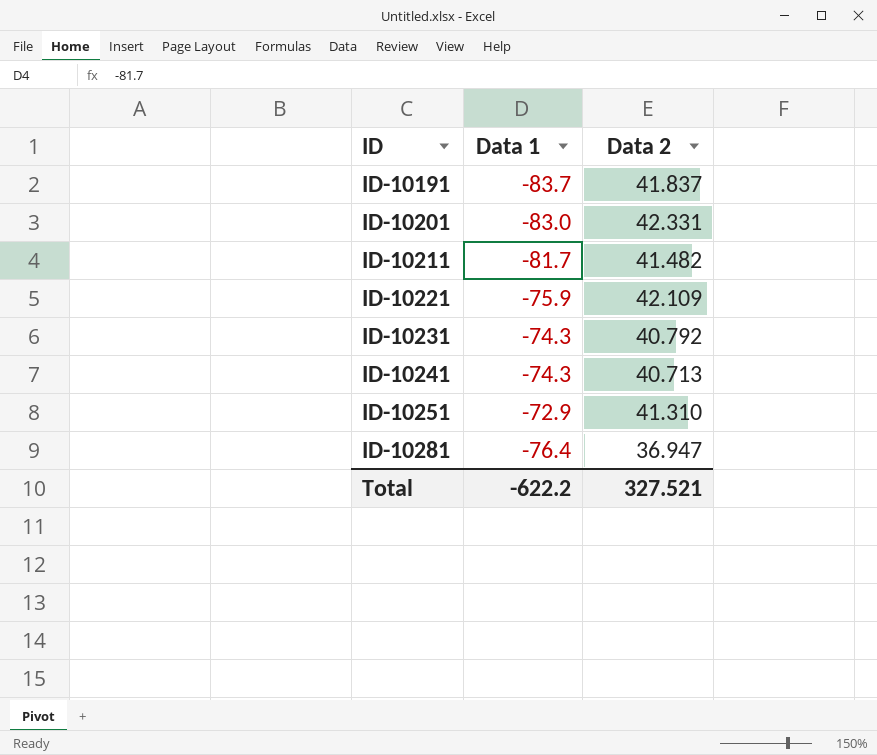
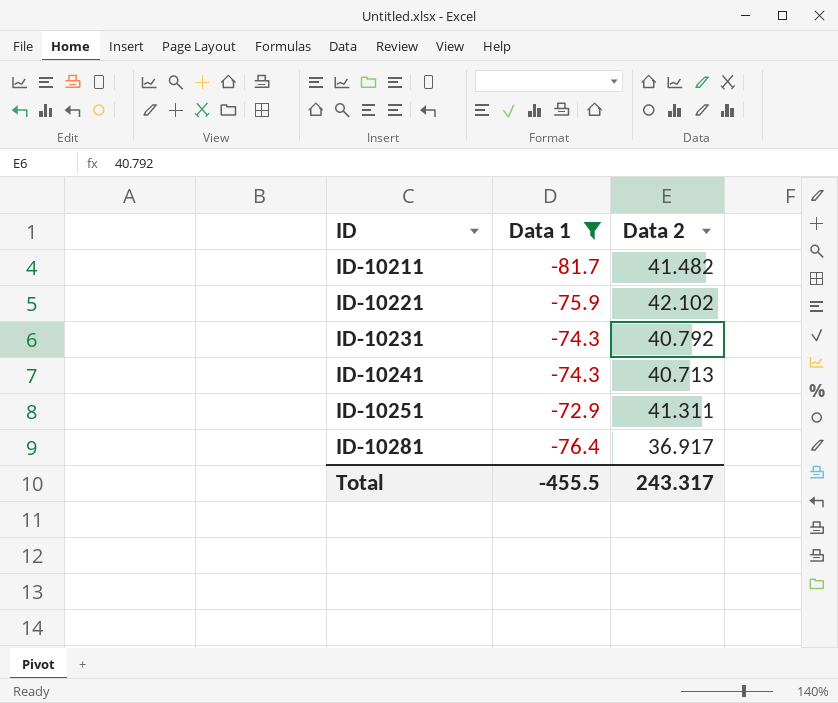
filter: none -> Data 1 >= -81.7
ID-10221 | Data 2: 42.109 -> 42.102
ID-10251 | Data 2: 41.310 -> 41.311
ID-10281 | Data 2: 36.947 -> 36.917
Total | Data 1: -622.2 -> -455.5
Total | Data 2: 327.521 -> 243.317

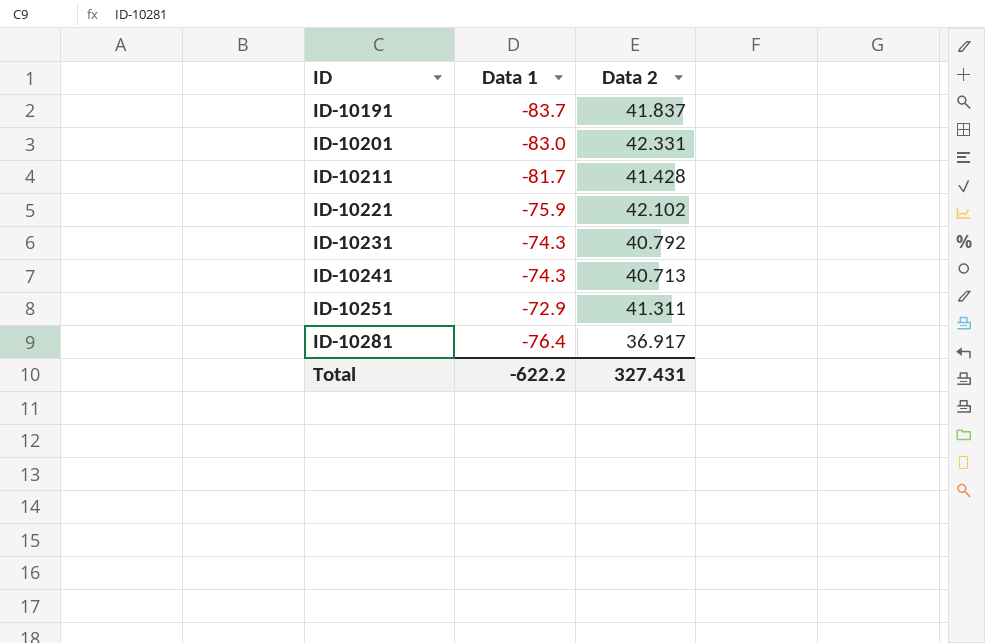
filter: Data 1 >= -81.7 -> none
ID-10211 | Data 2: 41.482 -> 41.428
Total | Data 1: -455.5 -> -622.2
Total | Data 2: 243.317 -> 327.431

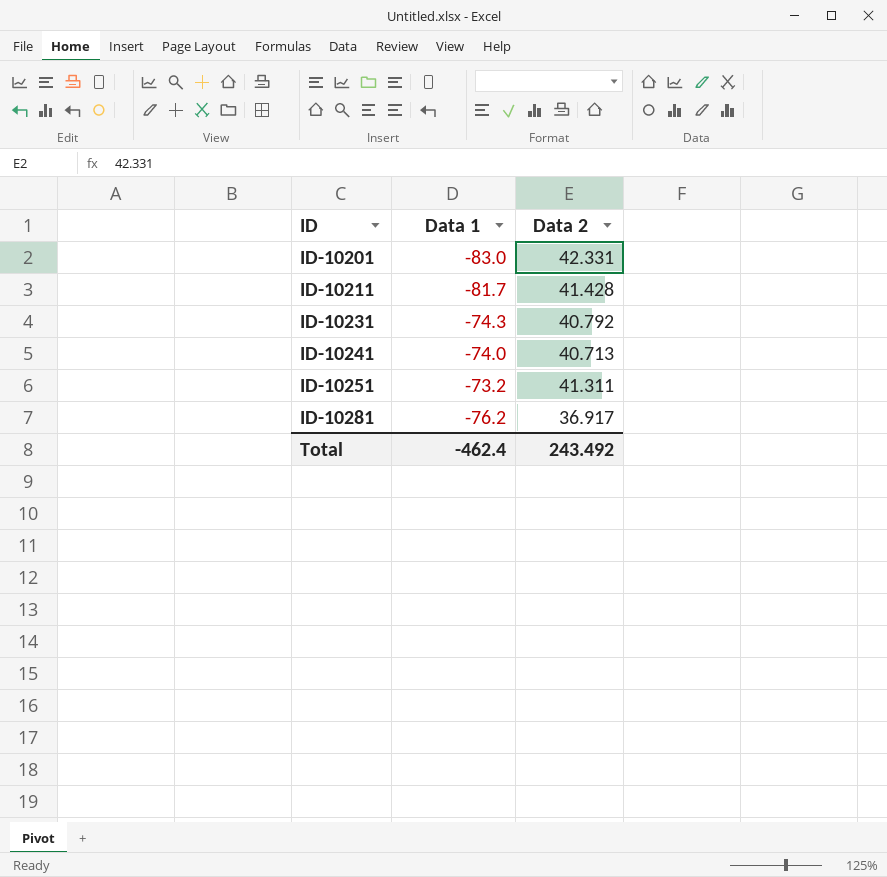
row ID-10191: -83.7 | 41.837 -> none
row ID-10221: -75.9 | 42.102 -> none
ID-10241 | Data 1: -74.3 -> -74.0
ID-10251 | Data 1: -72.9 -> -73.2
ID-10281 | Data 1: -76.4 -> -76.2
Total | Data 1: -622.2 -> -462.4
Total | Data 2: 327.431 -> 243.492

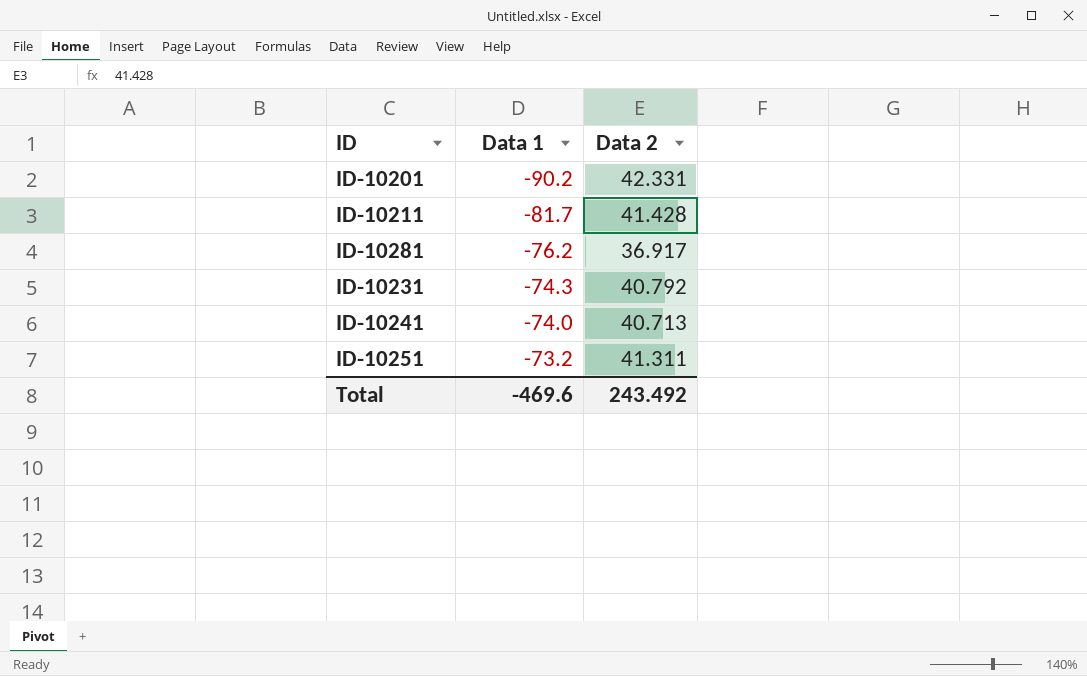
row order: ID ascending -> Data 1 ascending
ID-10201 | Data 1: -83.0 -> -90.2
Total | Data 1: -462.4 -> -469.6

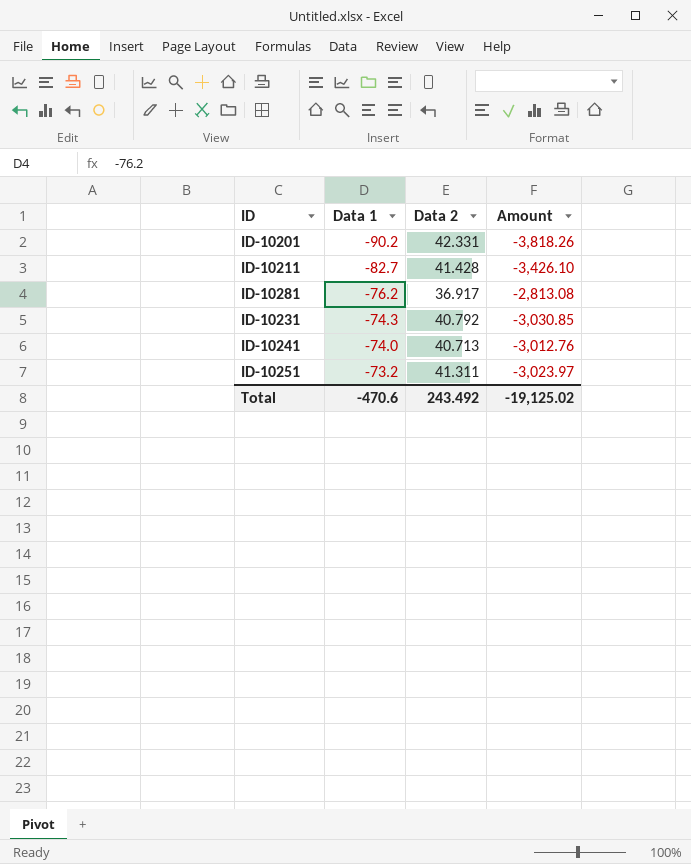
column Amount | formula: none -> [Data 1] * [Data 2]
ID-10211 | Data 1: -81.7 -> -82.7
Total | Data 1: -469.6 -> -470.6

